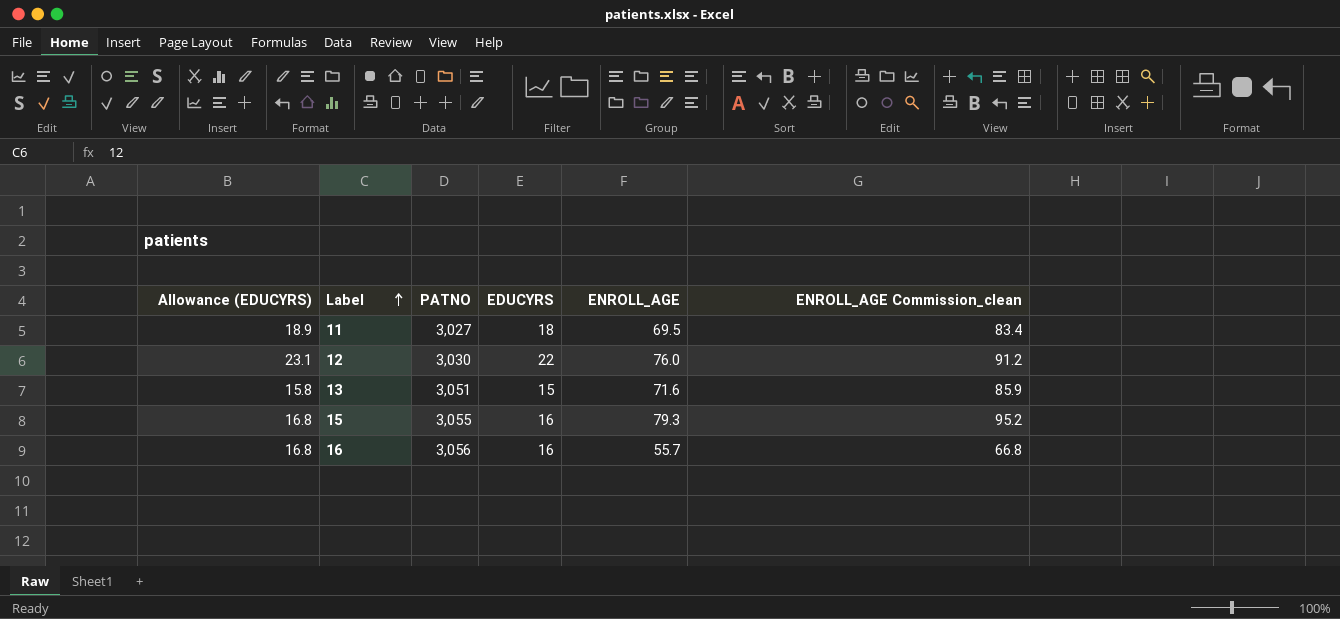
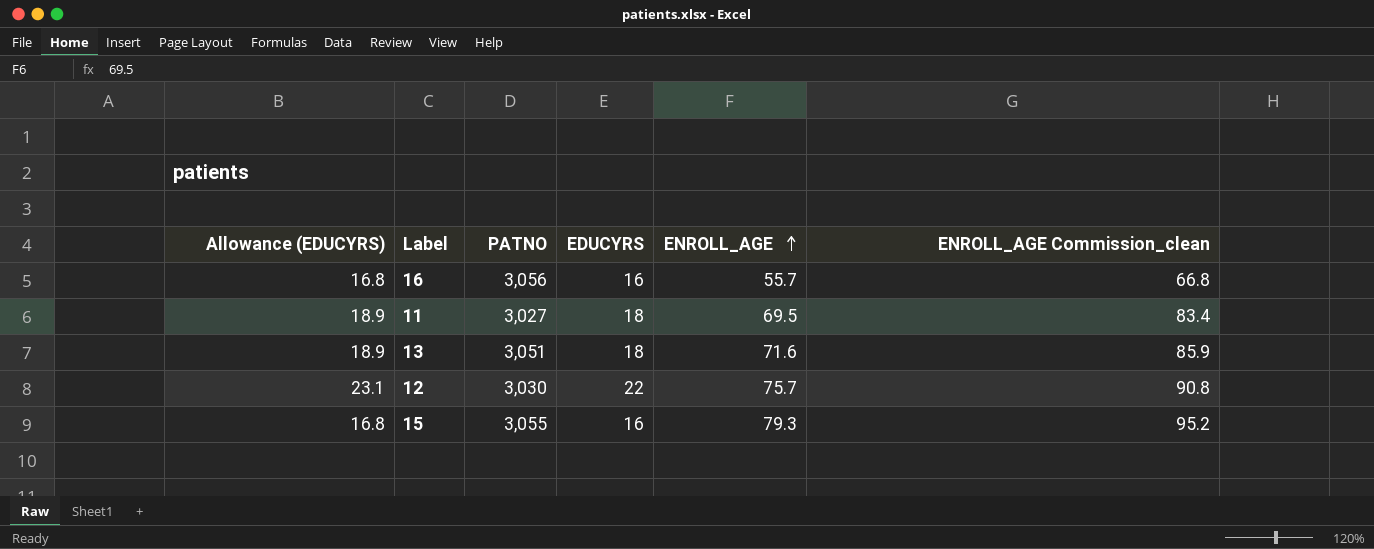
row order: Label ascending -> ENROLL_AGE ascending
13 | Allowance (EDUCYRS): 15.8 -> 18.9
13 | EDUCYRS: 15 -> 18
12 | ENROLL_AGE: 76.0 -> 75.7
12 | ENROLL_AGE Commission_clean: 91.2 -> 90.8

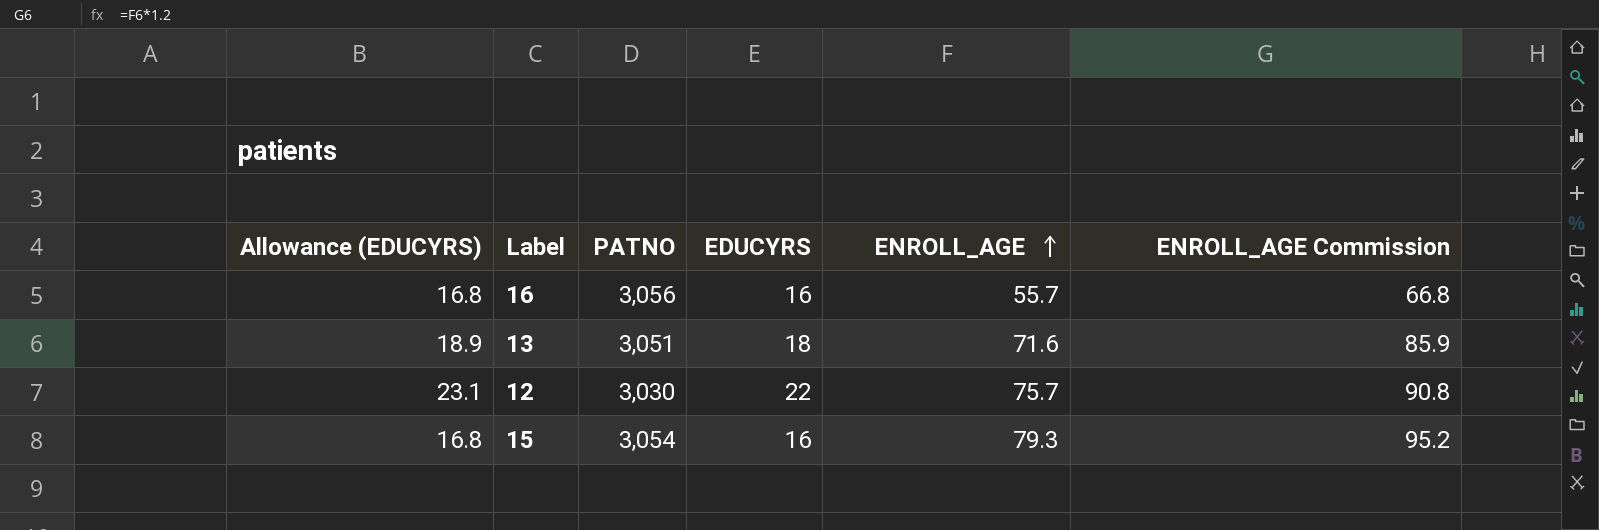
column name: ENROLL_AGE Commission_clean -> ENROLL_AGE Commission
row 11: 18.9 | 3,027 | 18 | 69.5 | 83.4 -> none
15 | PATNO: 3,055 -> 3,054

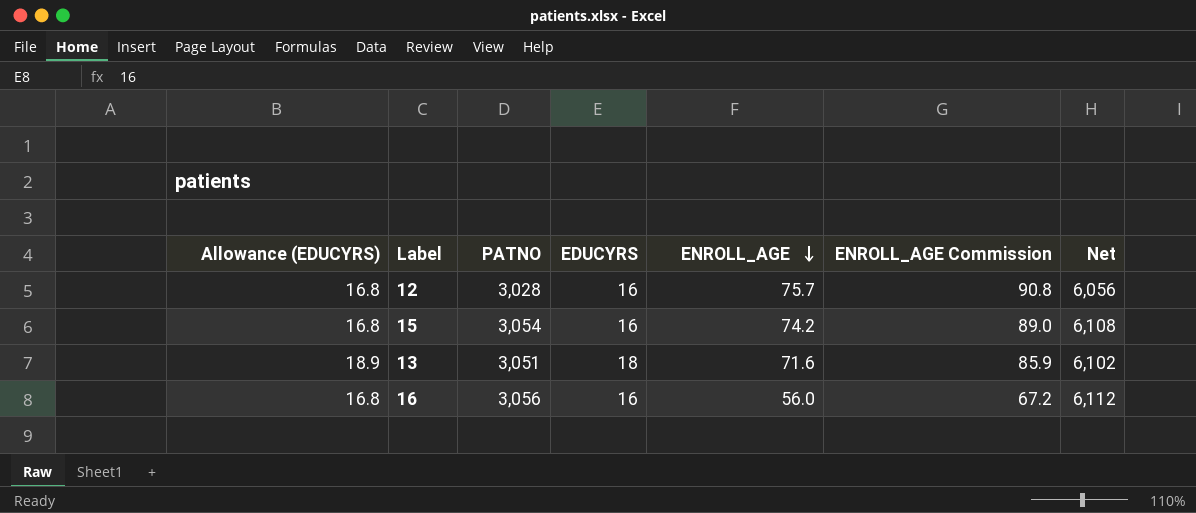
row order: ENROLL_AGE ascending -> ENROLL_AGE descending
column Net | formula: none -> [PATNO] * 2
12 | Allowance (EDUCYRS): 23.1 -> 16.8
12 | PATNO: 3,030 -> 3,028
12 | EDUCYRS: 22 -> 16
15 | ENROLL_AGE: 79.3 -> 74.2
15 | ENROLL_AGE Commission: 95.2 -> 89.0
16 | ENROLL_AGE: 55.7 -> 56.0
16 | ENROLL_AGE Commission: 66.8 -> 67.2

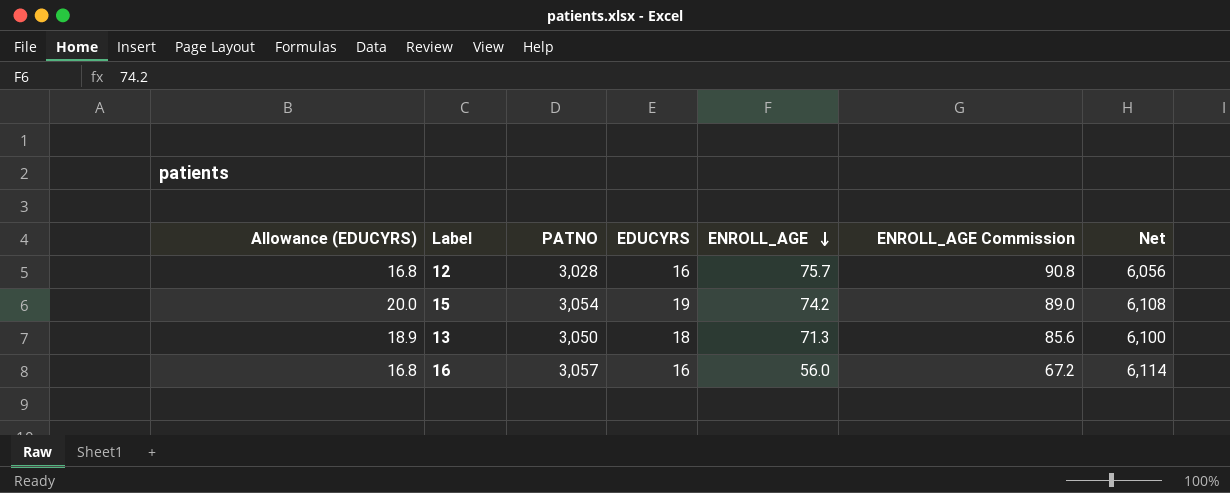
15 | Allowance (EDUCYRS): 16.8 -> 20.0
15 | EDUCYRS: 16 -> 19
13 | PATNO: 3,051 -> 3,050
13 | ENROLL_AGE: 71.6 -> 71.3
13 | ENROLL_AGE Commission: 85.9 -> 85.6
13 | Net: 6,102 -> 6,100
16 | PATNO: 3,056 -> 3,057
16 | Net: 6,112 -> 6,114

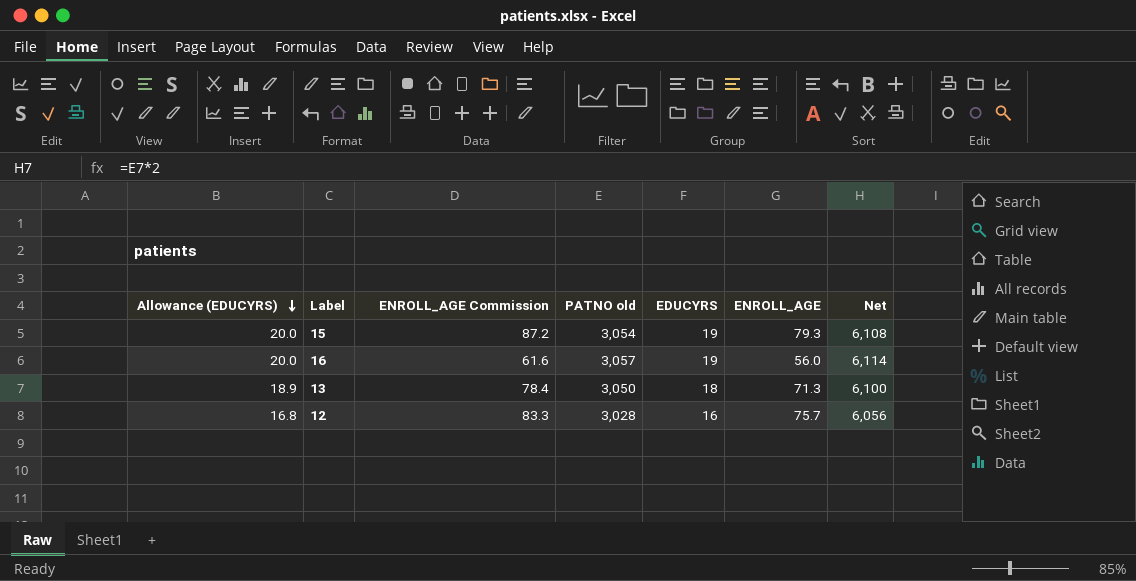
row order: ENROLL_AGE descending -> Allowance (EDUCYRS) descending
column ENROLL_AGE Commission | formula: [ENROLL_AGE] * 1.2 -> [ENROLL_AGE] * 1.1
column ENROLL_AGE Commission | position: 6 -> 3
column name: PATNO -> PATNO old
15 | ENROLL_AGE: 74.2 -> 79.3
16 | Allowance (EDUCYRS): 16.8 -> 20.0
16 | EDUCYRS: 16 -> 19

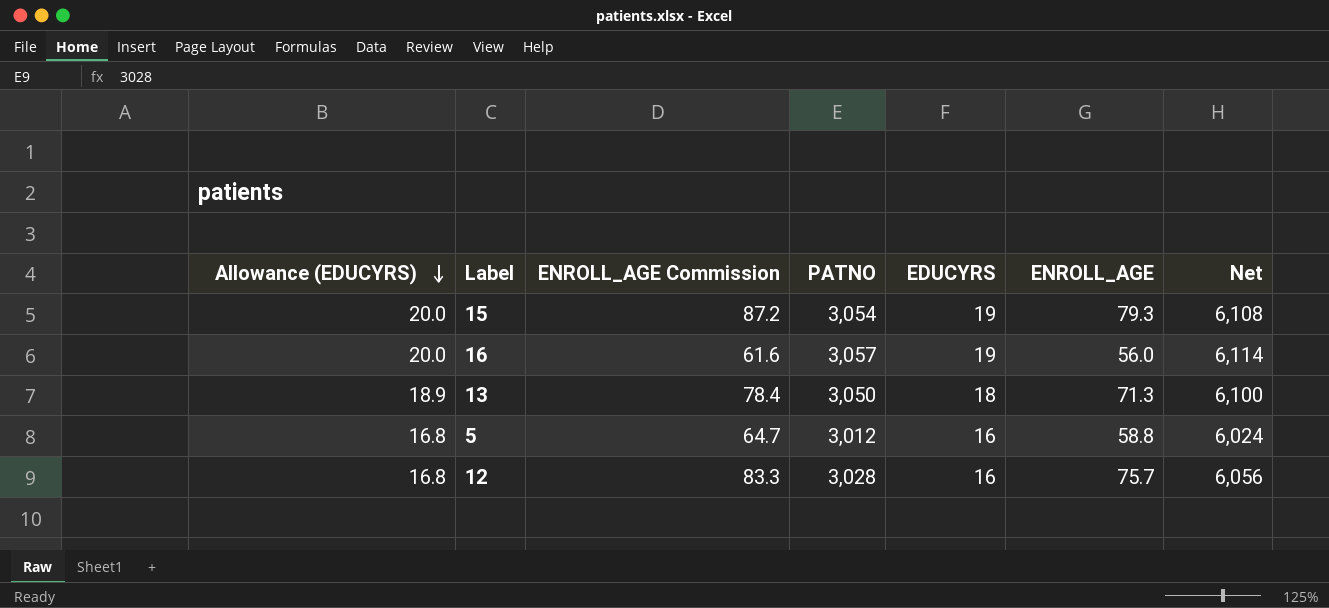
column name: PATNO old -> PATNO
row 5: none -> 16.8 | 64.7 | 3,012 | 16 | 58.8 | 6,024

